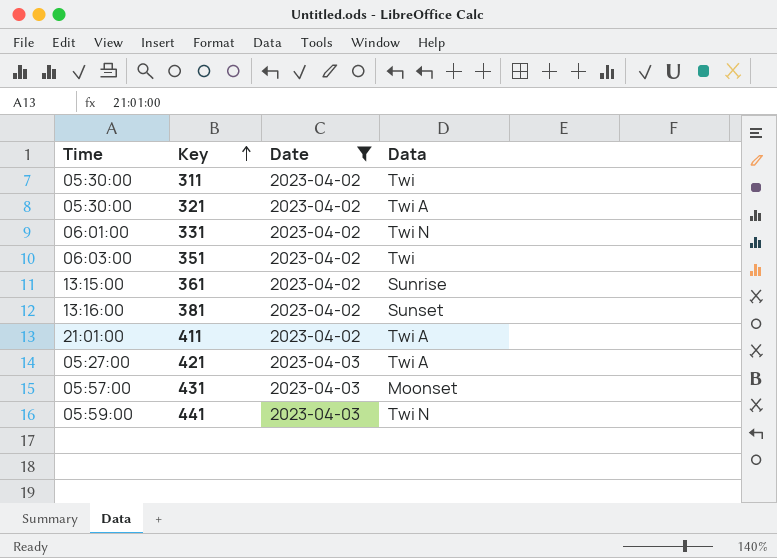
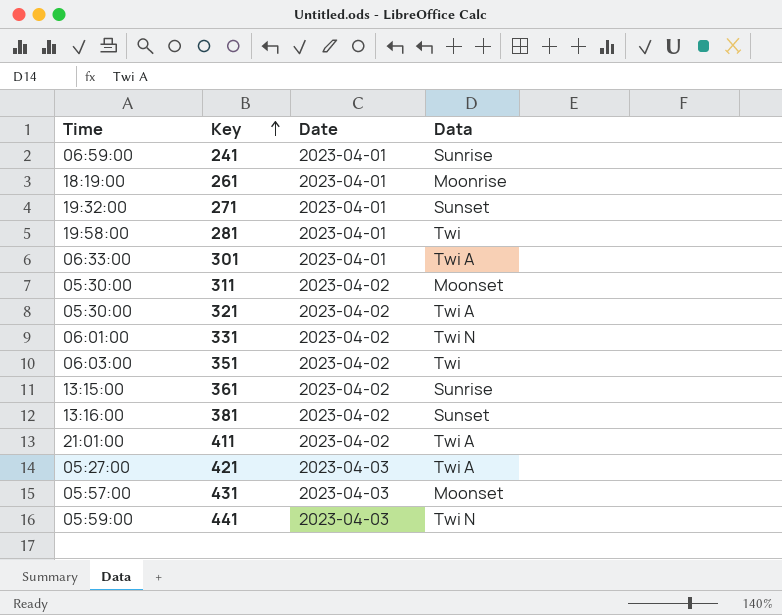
filter: Date != 2023-04-01 -> none
311 | Data: Twi -> Moonset

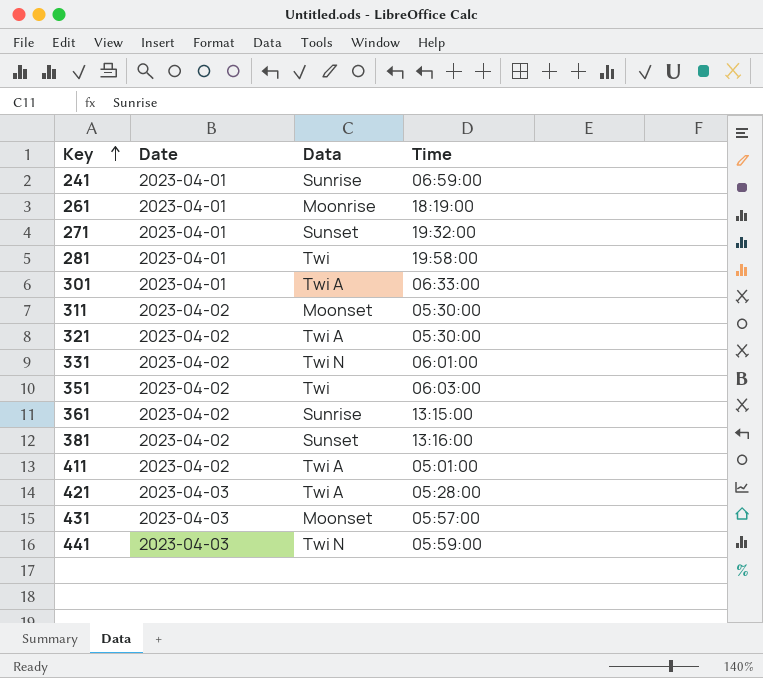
column Time | position: 1 -> 4
411 | Time: 21:01:00 -> 05:01:00
421 | Time: 05:27:00 -> 05:28:00

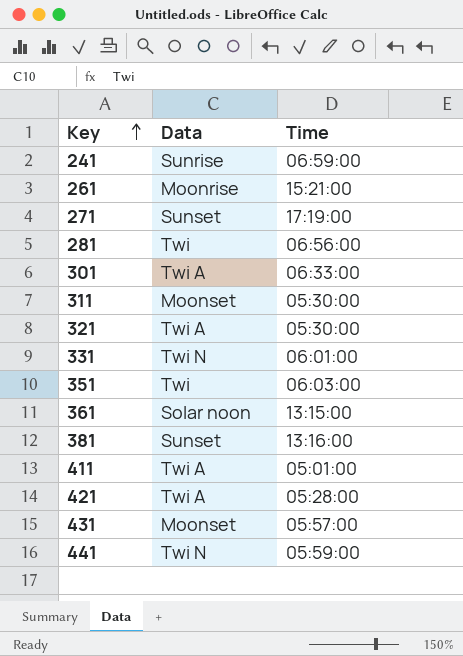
column Date | position: 2 -> none
261 | Time: 18:19:00 -> 15:21:00
271 | Time: 19:32:00 -> 17:19:00
281 | Time: 19:58:00 -> 06:56:00
361 | Data: Sunrise -> Solar noon

